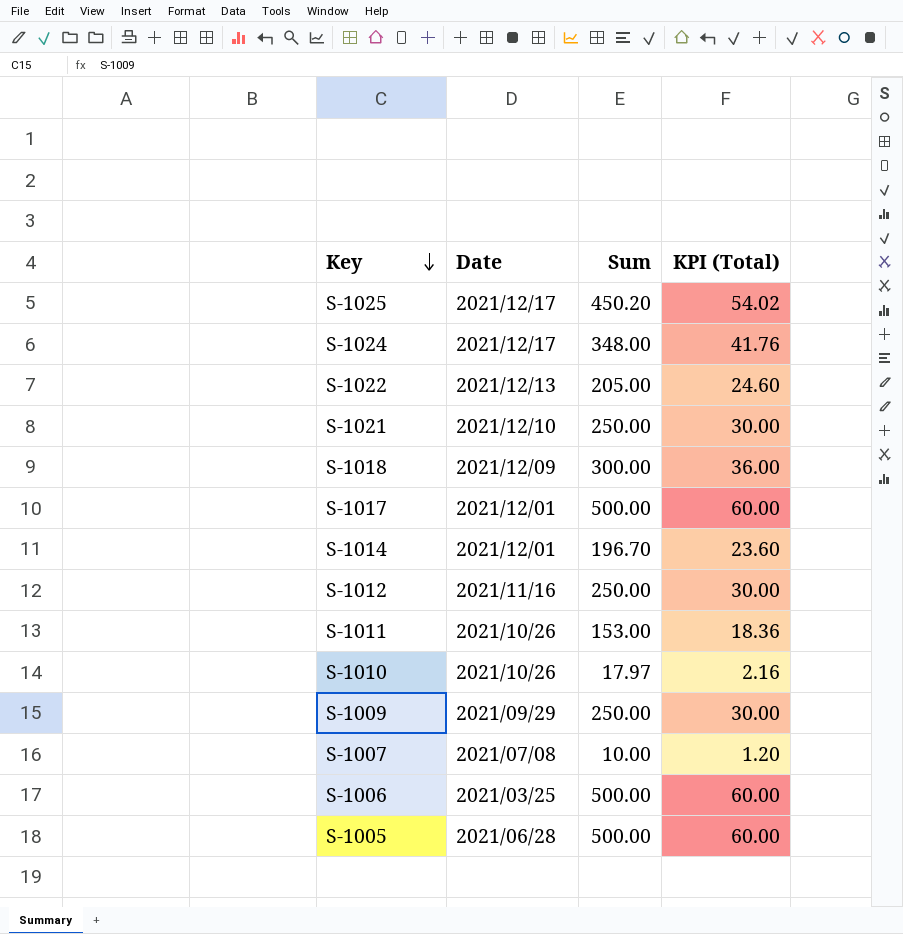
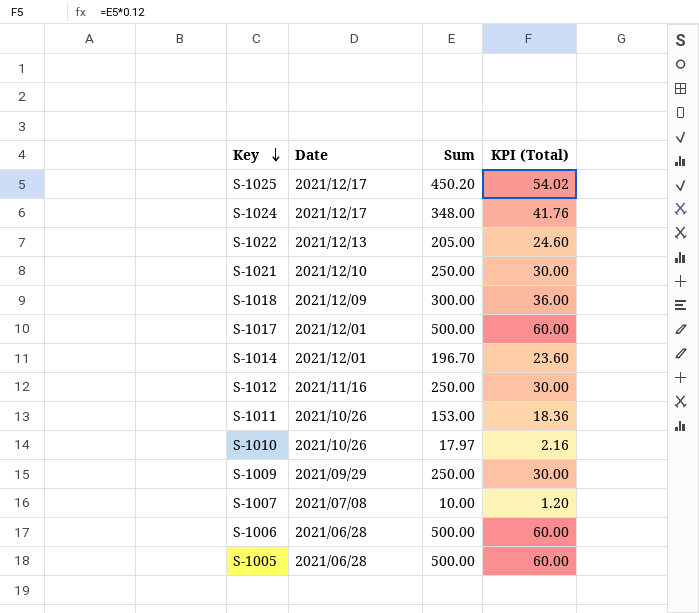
S-1006 | Date: 2021/03/25 -> 2021/06/28

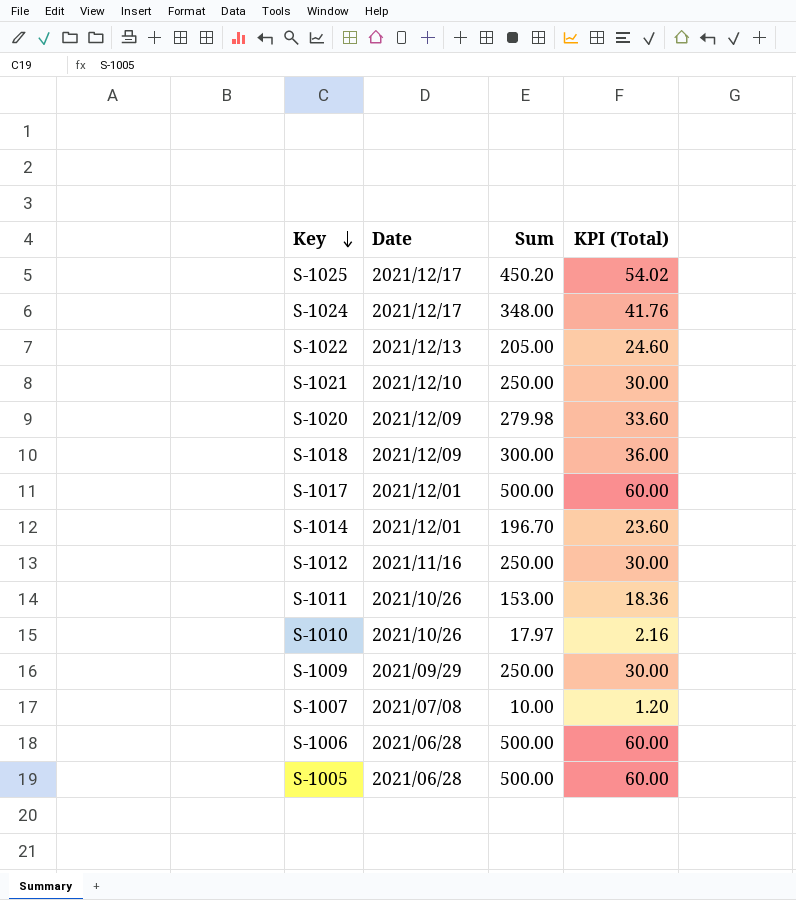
row S-1020: none -> 2021/12/09 | 279.98 | 33.60

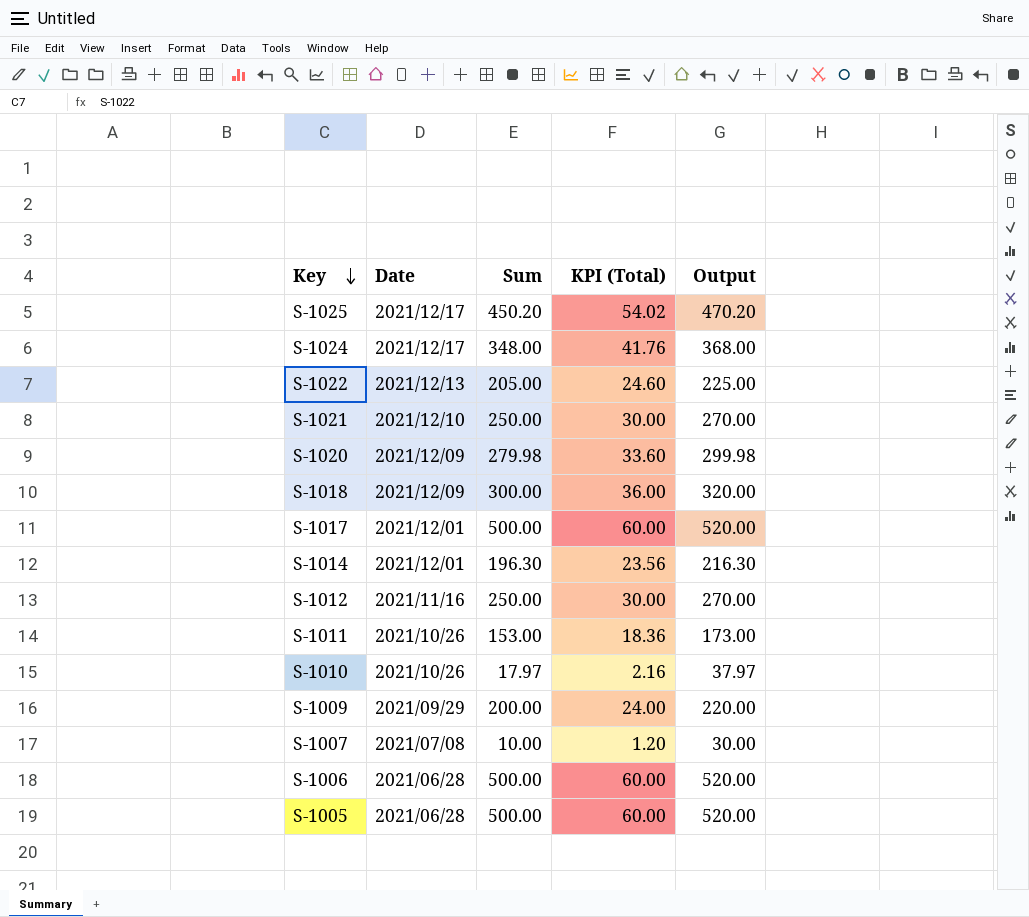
column Output | formula: none -> [Sum] + 20
S-1014 | Sum: 196.70 -> 196.30
S-1014 | KPI (Total): 23.60 -> 23.56
S-1009 | Sum: 250.00 -> 200.00
S-1009 | KPI (Total): 30.00 -> 24.00

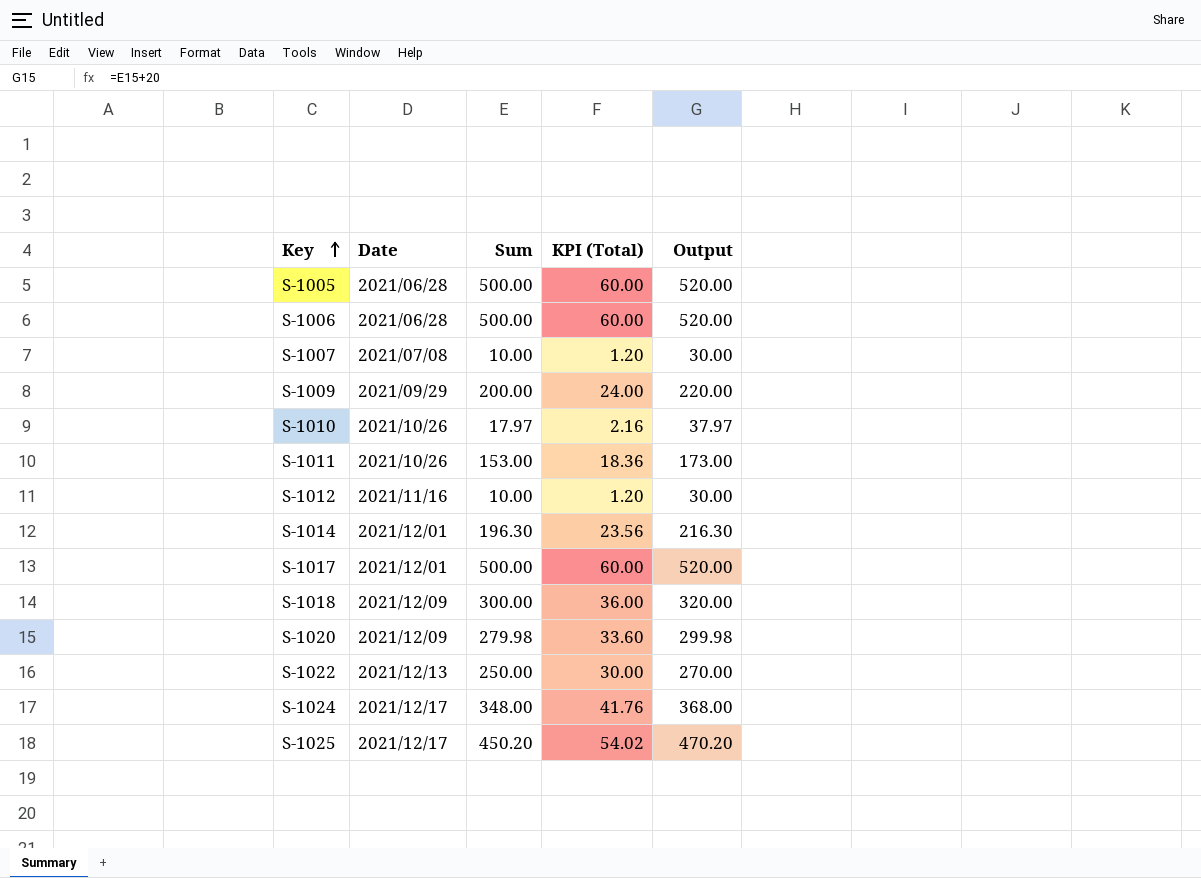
row order: Key descending -> Key ascending
row S-1021: 2021/12/10 | 250.00 | 30.00 | 270.00 -> none
S-1012 | Sum: 250.00 -> 10.00
S-1012 | KPI (Total): 30.00 -> 1.20
S-1012 | Output: 270.00 -> 30.00
S-1022 | Sum: 205.00 -> 250.00
S-1022 | KPI (Total): 24.60 -> 30.00
S-1022 | Output: 225.00 -> 270.00

